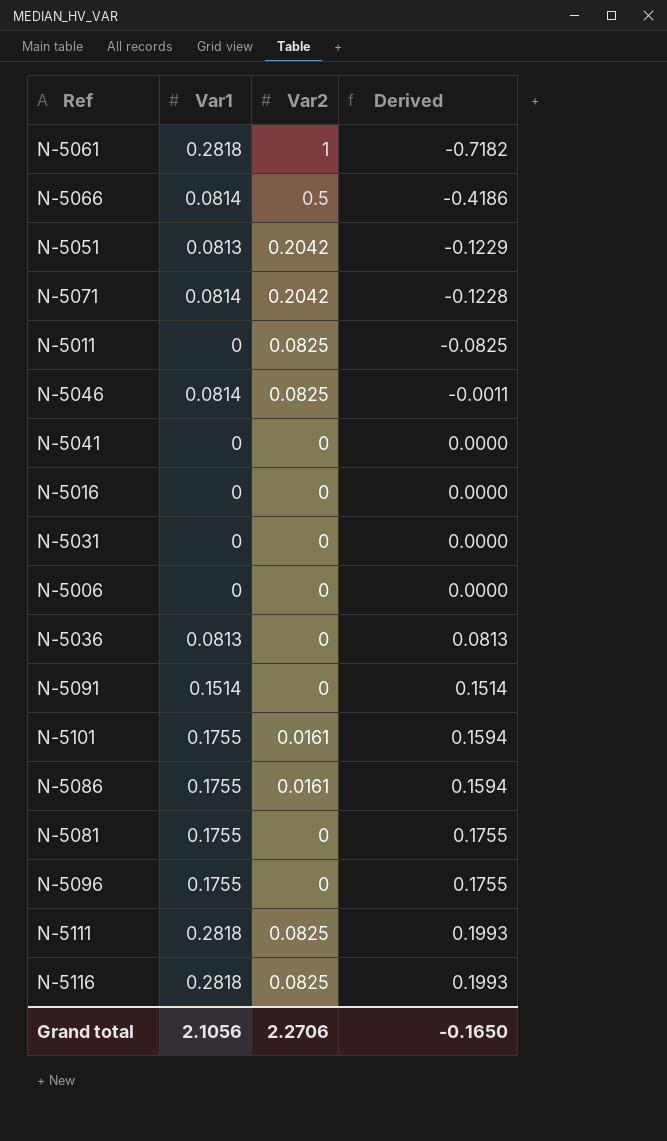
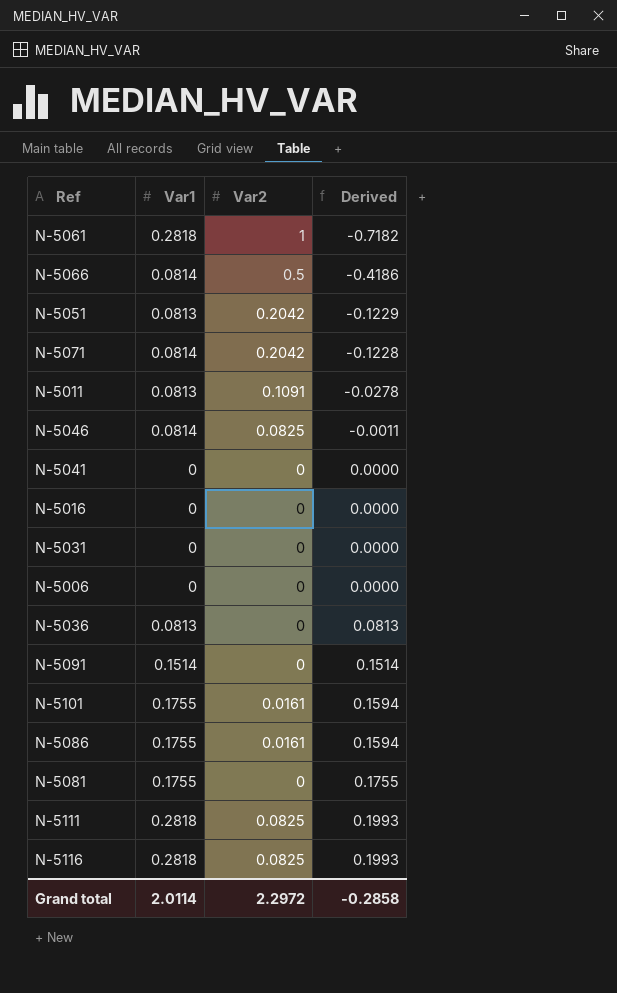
row N-5096: 0.1755 | 0 | 0.1755 -> none
N-5011 | Var1: 0 -> 0.0813
N-5011 | Var2: 0.0825 -> 0.1091
N-5011 | Derived: -0.0825 -> -0.0278
Grand total | Var1: 2.1056 -> 2.0114
Grand total | Var2: 2.2706 -> 2.2972
Grand total | Derived: -0.1650 -> -0.2858

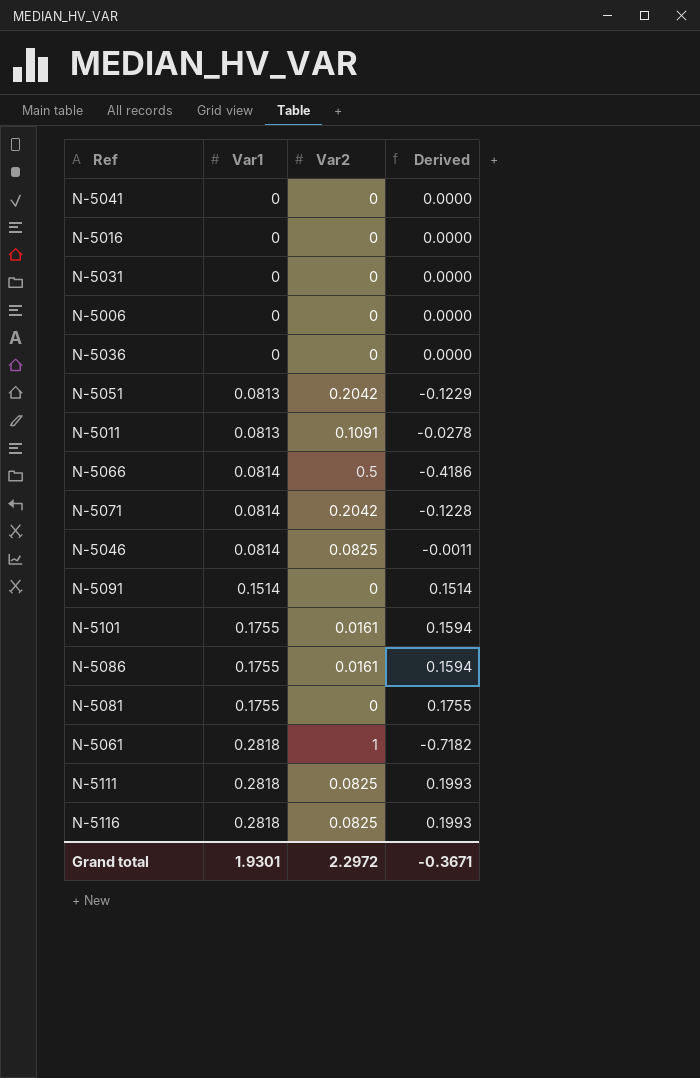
row order: Derived ascending -> Var1 ascending
N-5036 | Var1: 0.0813 -> 0
N-5036 | Derived: 0.0813 -> 0.0000
Grand total | Var1: 2.0114 -> 1.9301
Grand total | Derived: -0.2858 -> -0.3671

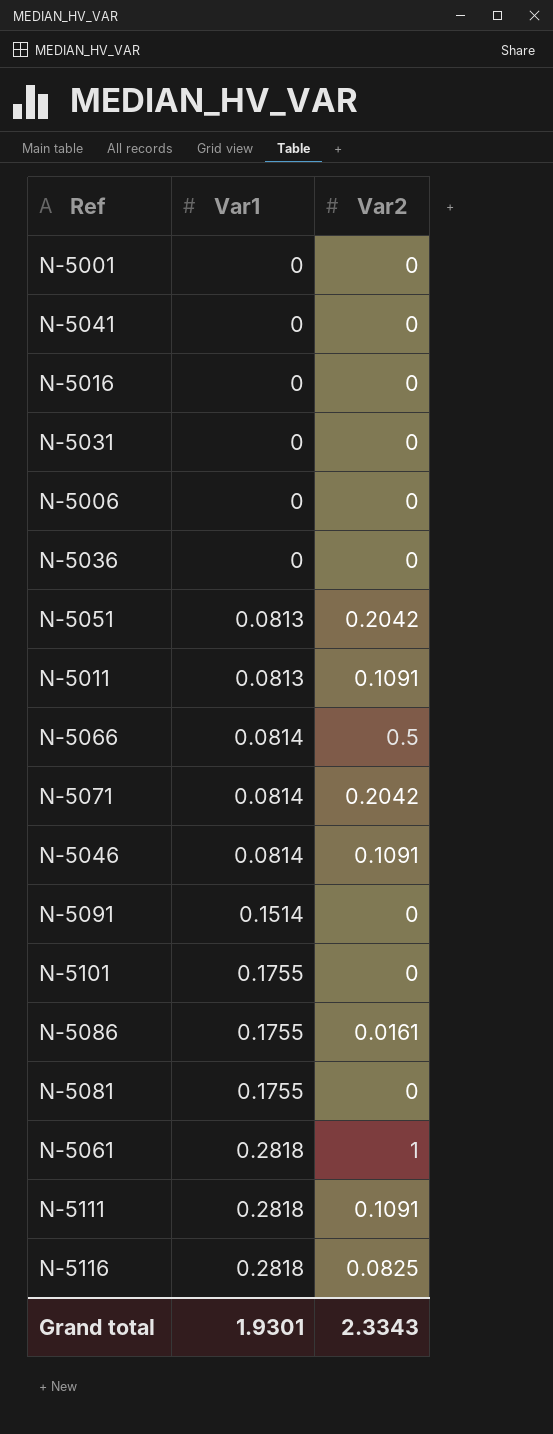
column Derived | formula: [Var1] - [Var2] -> none
row N-5001: none -> 0 | 0
N-5046 | Var2: 0.0825 -> 0.1091
N-5101 | Var2: 0.0161 -> 0
N-5111 | Var2: 0.0825 -> 0.1091
Grand total | Var2: 2.2972 -> 2.3343

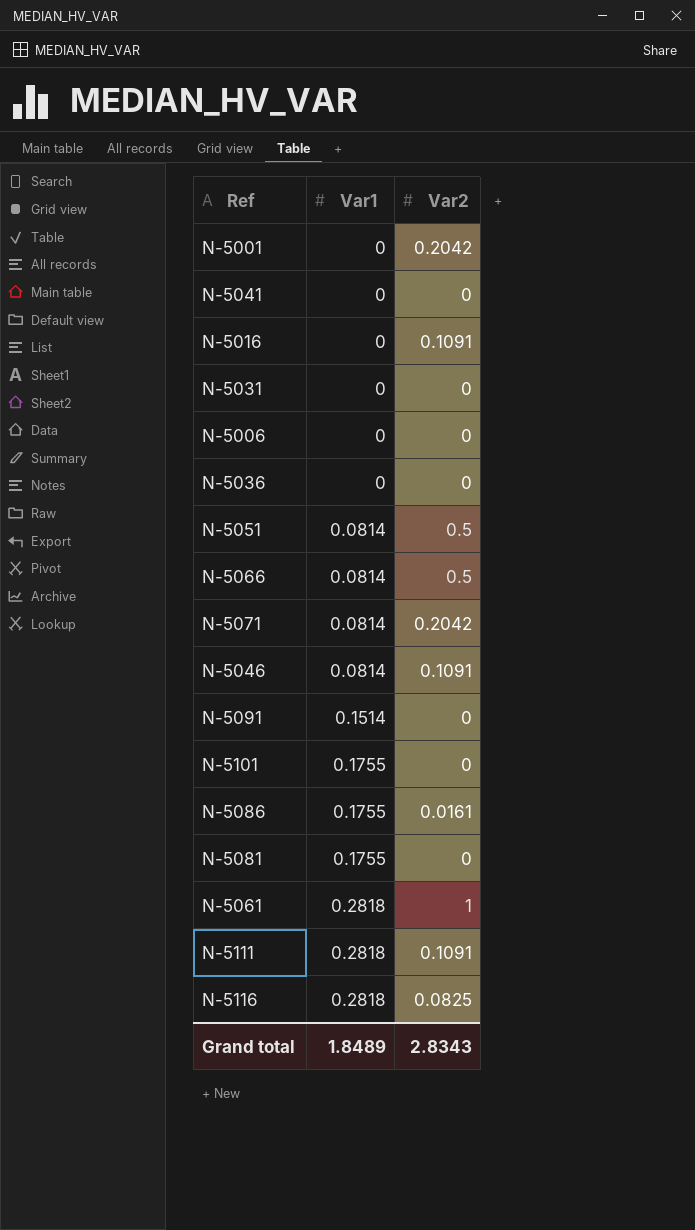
row N-5011: 0.0813 | 0.1091 -> none
N-5001 | Var2: 0 -> 0.2042
N-5016 | Var2: 0 -> 0.1091
N-5051 | Var1: 0.0813 -> 0.0814
N-5051 | Var2: 0.2042 -> 0.5
Grand total | Var1: 1.9301 -> 1.8489
Grand total | Var2: 2.3343 -> 2.8343

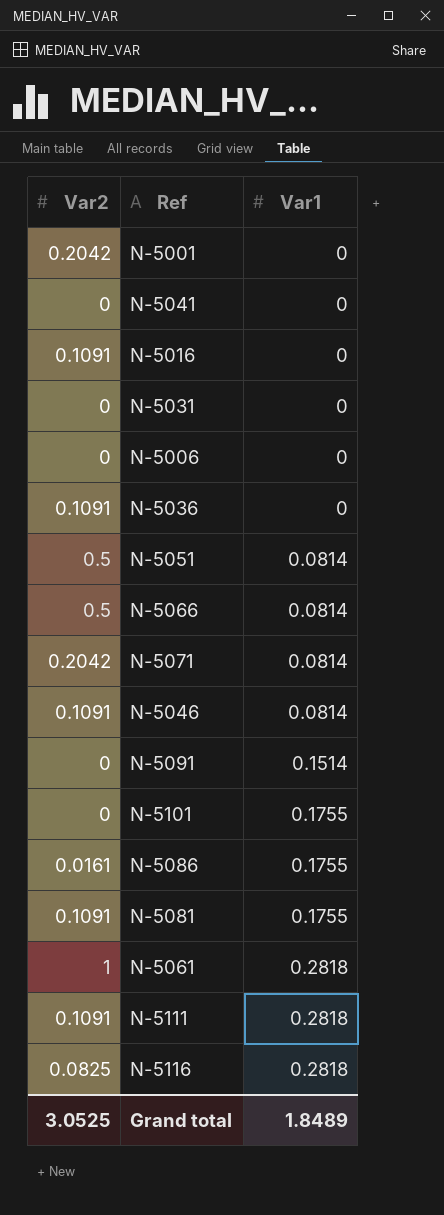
column Var2 | position: 3 -> 1
N-5036 | Var2: 0 -> 0.1091
N-5081 | Var2: 0 -> 0.1091
Grand total | Var2: 2.8343 -> 3.0525

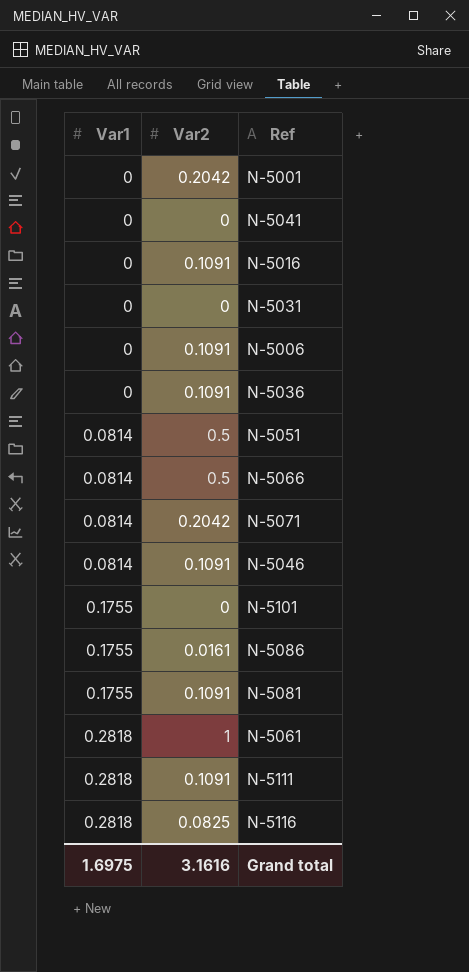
column Var1 | position: 3 -> 1
row N-5091: 0 | 0.1514 -> none
N-5006 | Var2: 0 -> 0.1091
Grand total | Var1: 1.8489 -> 1.6975
Grand total | Var2: 3.0525 -> 3.1616

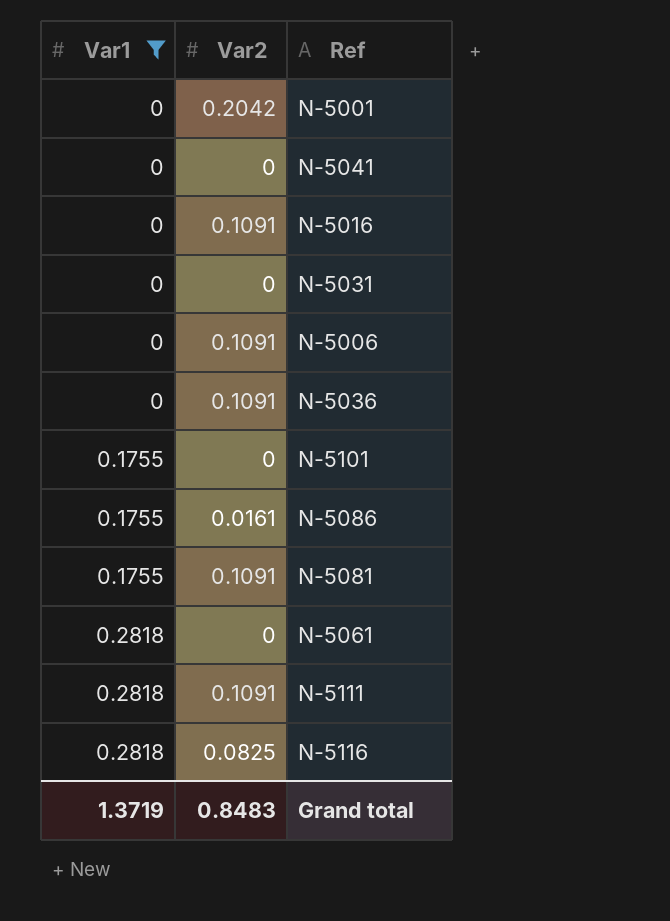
filter: none -> Var1 != 0.0814
N-5061 | Var2: 1 -> 0
Grand total | Var1: 1.6975 -> 1.3719
Grand total | Var2: 3.1616 -> 0.8483

